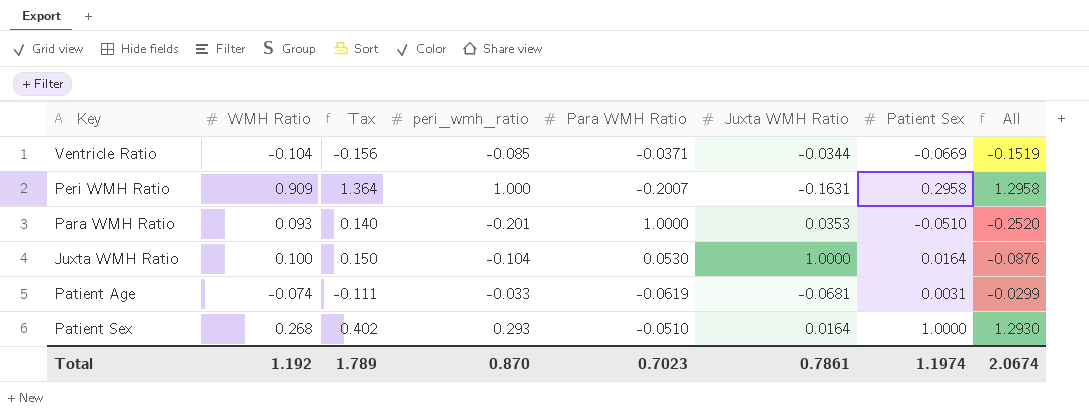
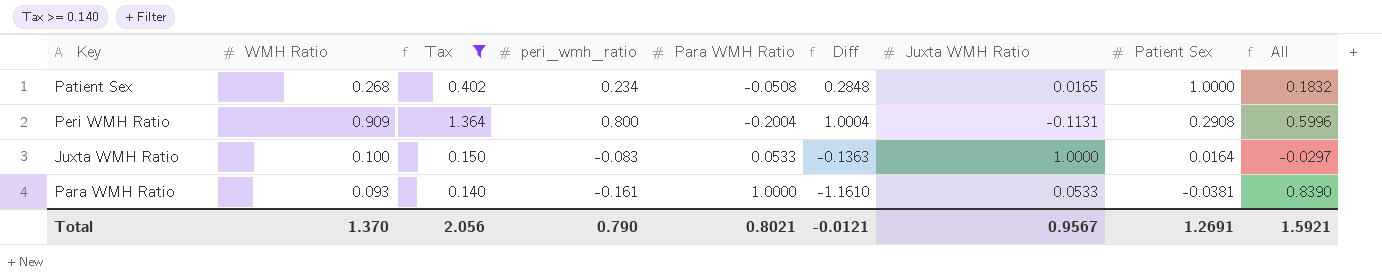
filter: none -> Tax >= 0.140
row order: none -> Patient Sex descending
column Diff | formula: none -> [peri_wmh_ratio] - [Para WMH Ratio]
column All | formula: [peri_wmh_ratio] + [Patient Sex] -> [peri_wmh_ratio] + [Para WMH Ratio]
Patient Sex | peri_wmh_ratio: 0.293 -> 0.234
Patient Sex | Para WMH Ratio: -0.0510 -> -0.0508
Patient Sex | Juxta WMH Ratio: 0.0164 -> 0.0165
Peri WMH Ratio | peri_wmh_ratio: 1.000 -> 0.800
Peri WMH Ratio | Para WMH Ratio: -0.2007 -> -0.2004
Peri WMH Ratio | Juxta WMH Ratio: -0.1631 -> -0.1131
Peri WMH Ratio | Patient Sex: 0.2958 -> 0.2908
Juxta WMH Ratio | peri_wmh_ratio: -0.104 -> -0.083
Juxta WMH Ratio | Para WMH Ratio: 0.0530 -> 0.0533
Para WMH Ratio | peri_wmh_ratio: -0.201 -> -0.161
Para WMH Ratio | Juxta WMH Ratio: 0.0353 -> 0.0533
Para WMH Ratio | Patient Sex: -0.0510 -> -0.0381
Total | WMH Ratio: 1.192 -> 1.370
Total | Tax: 1.789 -> 2.056
Total | peri_wmh_ratio: 0.870 -> 0.790
Total | Para WMH Ratio: 0.7023 -> 0.8021
Total | Juxta WMH Ratio: 0.7861 -> 0.9567
Total | Patient Sex: 1.1974 -> 1.2691
Total | All: 2.0674 -> 1.5921

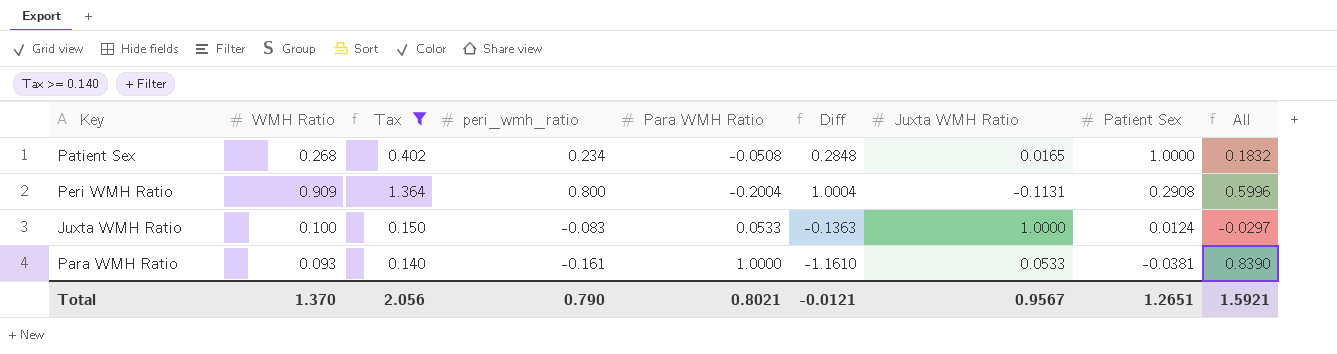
Juxta WMH Ratio | Patient Sex: 0.0164 -> 0.0124
Total | Patient Sex: 1.2691 -> 1.2651

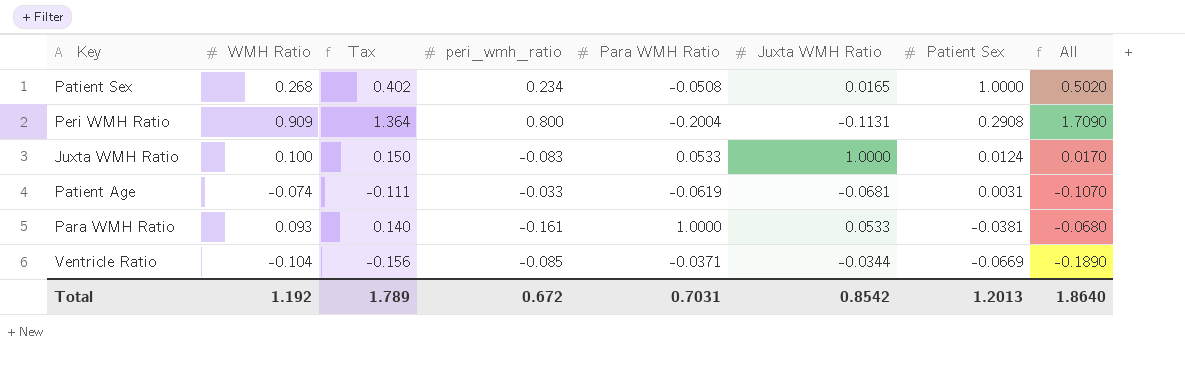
filter: Tax >= 0.140 -> none
column Diff | formula: [peri_wmh_ratio] - [Para WMH Ratio] -> none
column All | formula: [peri_wmh_ratio] + [Para WMH Ratio] -> [WMH Ratio] + [peri_wmh_ratio]
Total | WMH Ratio: 1.370 -> 1.192
Total | Tax: 2.056 -> 1.789
Total | peri_wmh_ratio: 0.790 -> 0.672
Total | Para WMH Ratio: 0.8021 -> 0.7031
Total | Juxta WMH Ratio: 0.9567 -> 0.8542
Total | Patient Sex: 1.2651 -> 1.2013
Total | All: 1.5921 -> 1.8640

